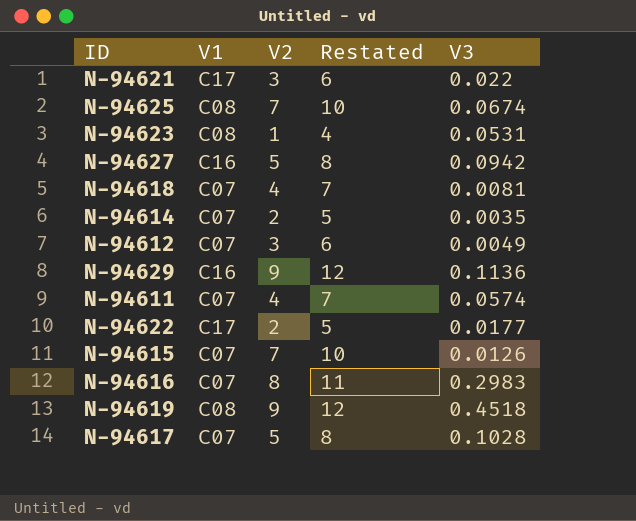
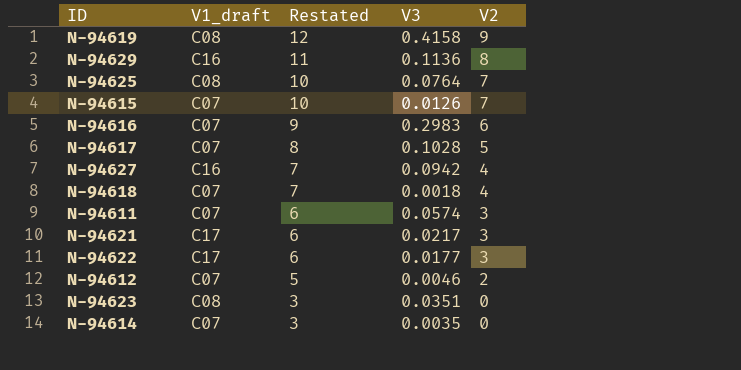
row order: none -> Restated descending
column name: V1 -> V1_draft
column V2 | position: 3 -> 5
N-94619 | V3: 0.4518 -> 0.4158
N-94629 | Restated: 12 -> 11
N-94629 | V2: 9 -> 8
N-94625 | V3: 0.0674 -> 0.0764
N-94616 | Restated: 11 -> 9
N-94616 | V2: 8 -> 6
N-94627 | Restated: 8 -> 7
N-94627 | V2: 5 -> 4
N-94618 | V3: 0.0081 -> 0.0018
N-94611 | Restated: 7 -> 6
N-94611 | V2: 4 -> 3
N-94621 | V3: 0.022 -> 0.0217
N-94622 | Restated: 5 -> 6
N-94622 | V2: 2 -> 3
N-94612 | Restated: 6 -> 5
N-94612 | V3: 0.0049 -> 0.0046
N-94612 | V2: 3 -> 2
N-94623 | Restated: 4 -> 3
N-94623 | V3: 0.0531 -> 0.0351
N-94623 | V2: 1 -> 0
N-94614 | Restated: 5 -> 3
N-94614 | V2: 2 -> 0

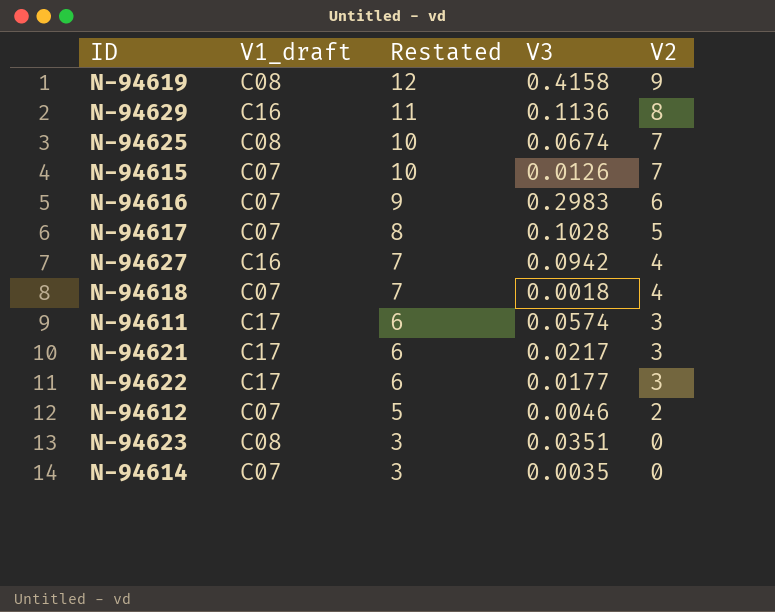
N-94625 | V3: 0.0764 -> 0.0674
N-94611 | V1_draft: C07 -> C17

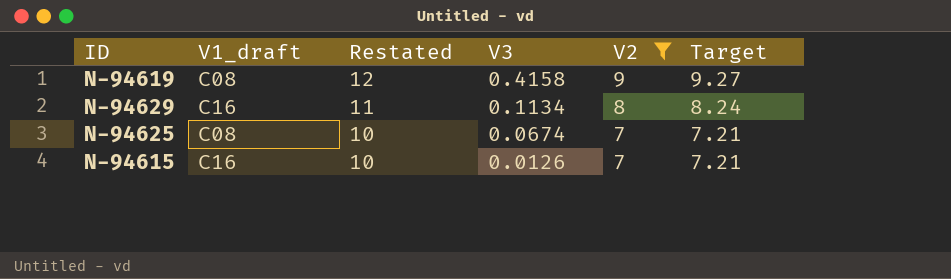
filter: none -> V2 >= 7
column Target | formula: none -> [V2] * 1.03
N-94629 | V3: 0.1136 -> 0.1134
N-94615 | V1_draft: C07 -> C16

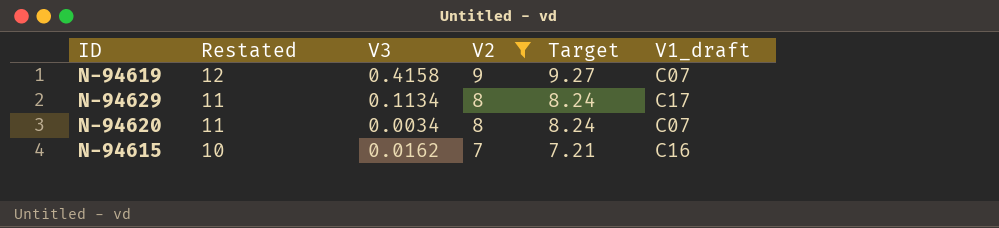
column V1_draft | position: 2 -> 6
row N-94625: C08 | 10 | 0.0674 | 7 | 7.21 -> none
N-94619 | V1_draft: C08 -> C07
N-94629 | V1_draft: C16 -> C17
row N-94620: none -> 11 | 0.0034 | 8 | 8.24 | C07
N-94615 | V3: 0.0126 -> 0.0162

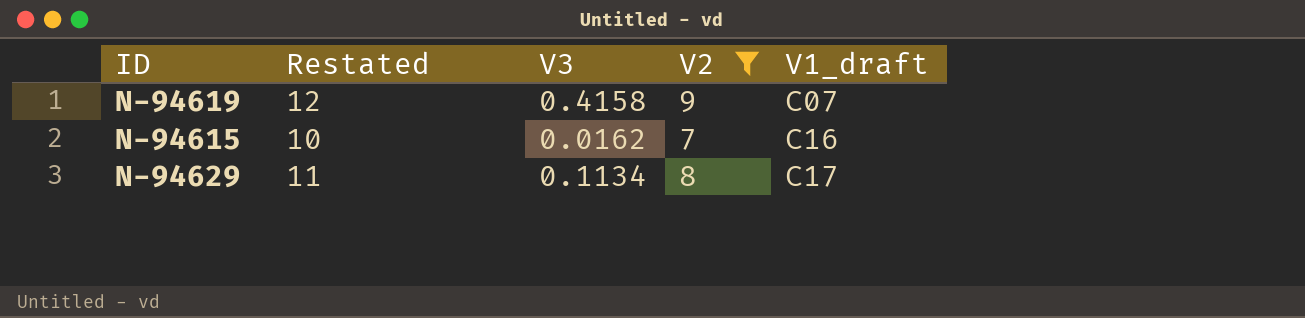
row order: Restated descending -> V1_draft ascending
column Target | formula: [V2] * 1.03 -> none
row N-94620: 11 | 0.0034 | 8 | 8.24 | C07 -> none

